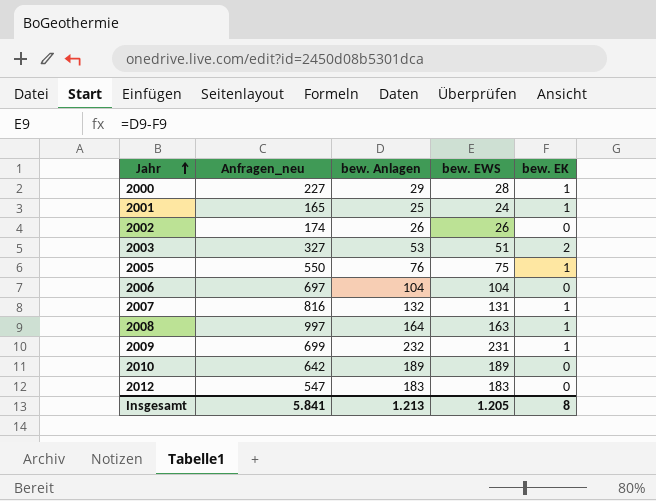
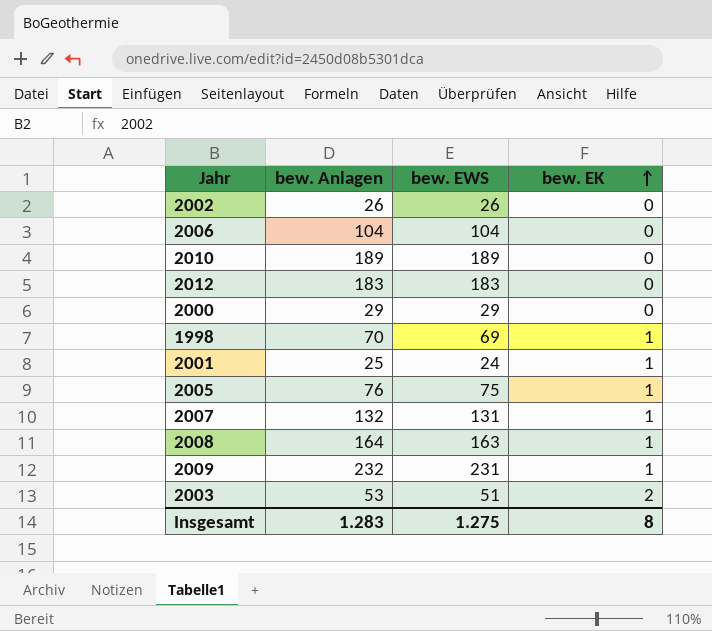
row order: Jahr ascending -> bew. EK ascending
column Anfragen_neu | position: 2 -> none
2000 | bew. EWS: 28 -> 29
2000 | bew. EK: 1 -> 0
row 1998: none -> 70 | 69 | 1
Insgesamt | bew. Anlagen: 1.213 -> 1.283
Insgesamt | bew. EWS: 1.205 -> 1.275

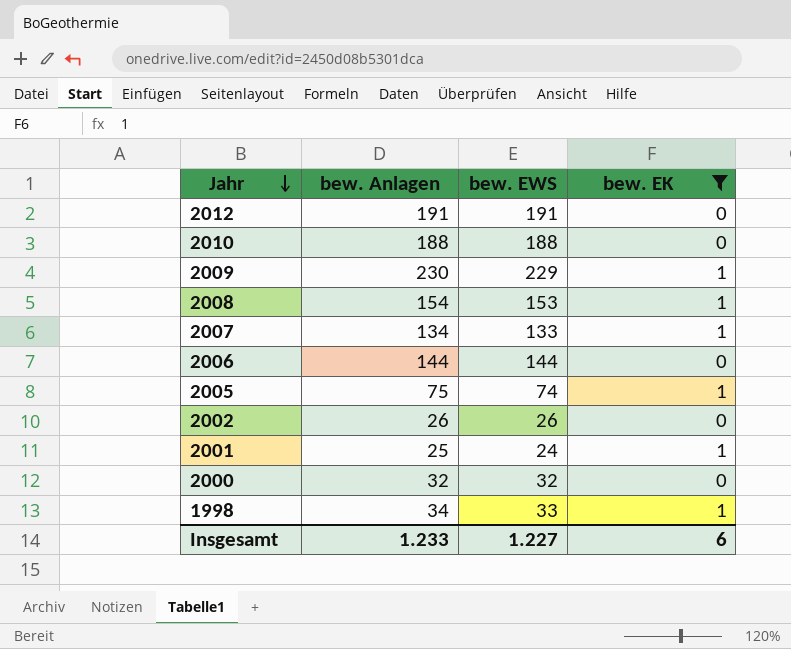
filter: none -> bew. EK != 2
row order: bew. EK ascending -> Jahr descending
2012 | bew. Anlagen: 183 -> 191
2012 | bew. EWS: 183 -> 191
2010 | bew. Anlagen: 189 -> 188
2010 | bew. EWS: 189 -> 188
2009 | bew. Anlagen: 232 -> 230
2009 | bew. EWS: 231 -> 229
2008 | bew. Anlagen: 164 -> 154
2008 | bew. EWS: 163 -> 153
2007 | bew. Anlagen: 132 -> 134
2007 | bew. EWS: 131 -> 133
2006 | bew. Anlagen: 104 -> 144
2006 | bew. EWS: 104 -> 144
2005 | bew. Anlagen: 76 -> 75
2005 | bew. EWS: 75 -> 74
2000 | bew. Anlagen: 29 -> 32
2000 | bew. EWS: 29 -> 32
1998 | bew. Anlagen: 70 -> 34
1998 | bew. EWS: 69 -> 33
Insgesamt | bew. Anlagen: 1.283 -> 1.233
Insgesamt | bew. EWS: 1.275 -> 1.227
Insgesamt | bew. EK: 8 -> 6

